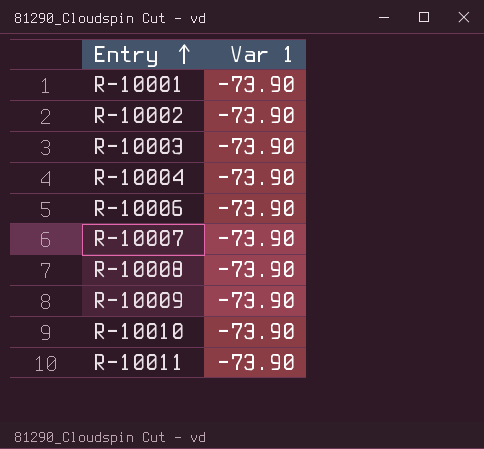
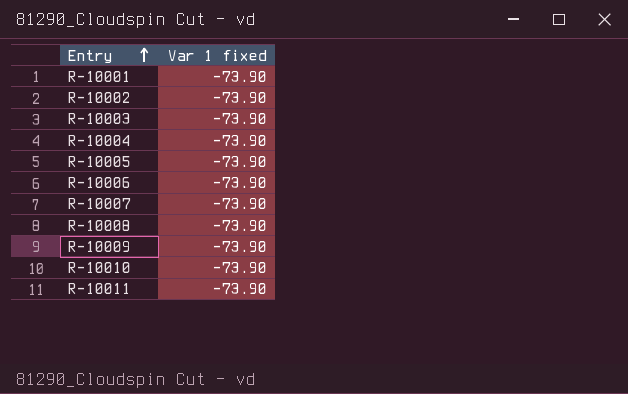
column name: Var 1 -> Var 1 fixed
row R-10005: none -> -73.90

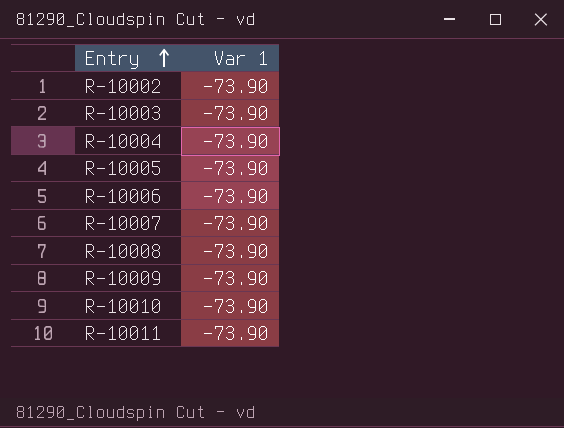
column name: Var 1 fixed -> Var 1
row R-10001: -73.90 -> none

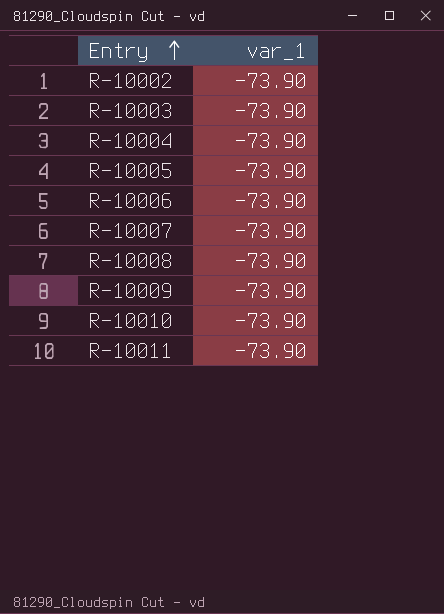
column name: Var 1 -> var_1

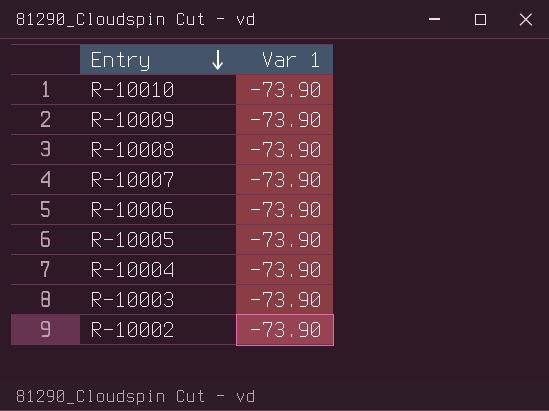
row order: Entry ascending -> Entry descending
column name: var_1 -> Var 1
row R-10011: -73.90 -> none

